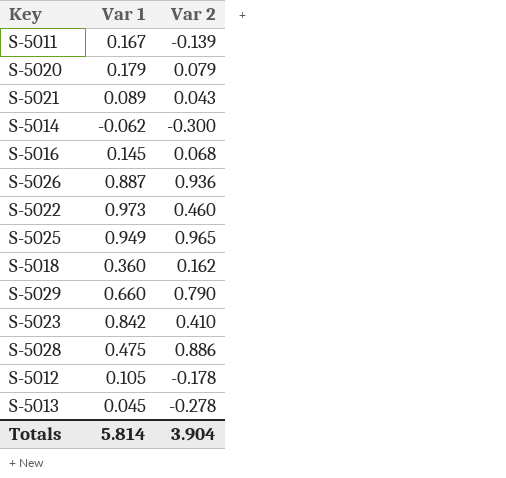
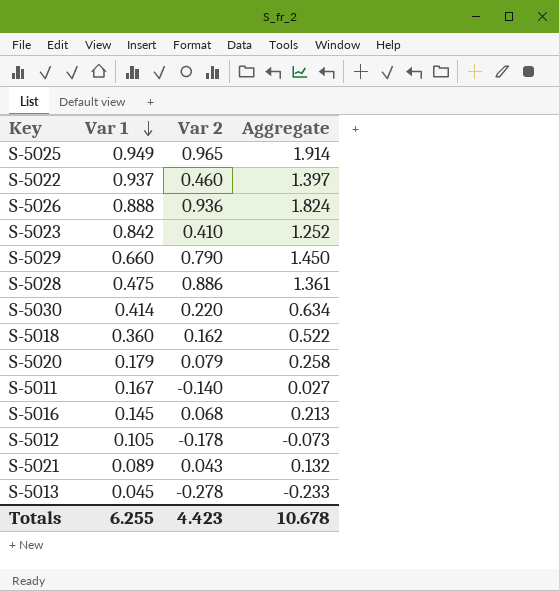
row order: none -> Var 1 descending
column Aggregate | formula: none -> [Var 1] + [Var 2]
row S-5014: -0.062 | -0.300 -> none
S-5022 | Var 1: 0.973 -> 0.937
S-5026 | Var 1: 0.887 -> 0.888
row S-5030: none -> 0.414 | 0.220 | 0.634
S-5011 | Var 2: -0.139 -> -0.140
Totals | Var 1: 5.814 -> 6.255
Totals | Var 2: 3.904 -> 4.423

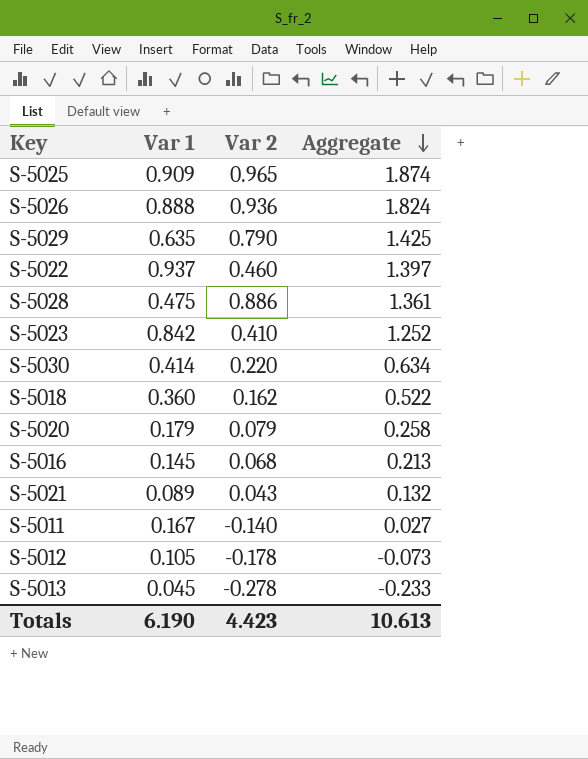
row order: Var 1 descending -> Aggregate descending
S-5025 | Var 1: 0.949 -> 0.909
S-5025 | Aggregate: 1.914 -> 1.874
S-5029 | Var 1: 0.660 -> 0.635
S-5029 | Aggregate: 1.450 -> 1.425
Totals | Var 1: 6.255 -> 6.190
Totals | Aggregate: 10.678 -> 10.613

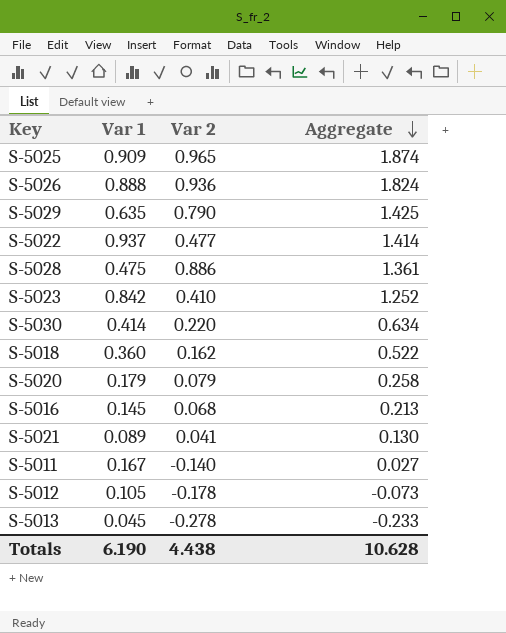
S-5022 | Var 2: 0.460 -> 0.477
S-5022 | Aggregate: 1.397 -> 1.414
S-5021 | Var 2: 0.043 -> 0.041
S-5021 | Aggregate: 0.132 -> 0.130
Totals | Var 2: 4.423 -> 4.438
Totals | Aggregate: 10.613 -> 10.628

